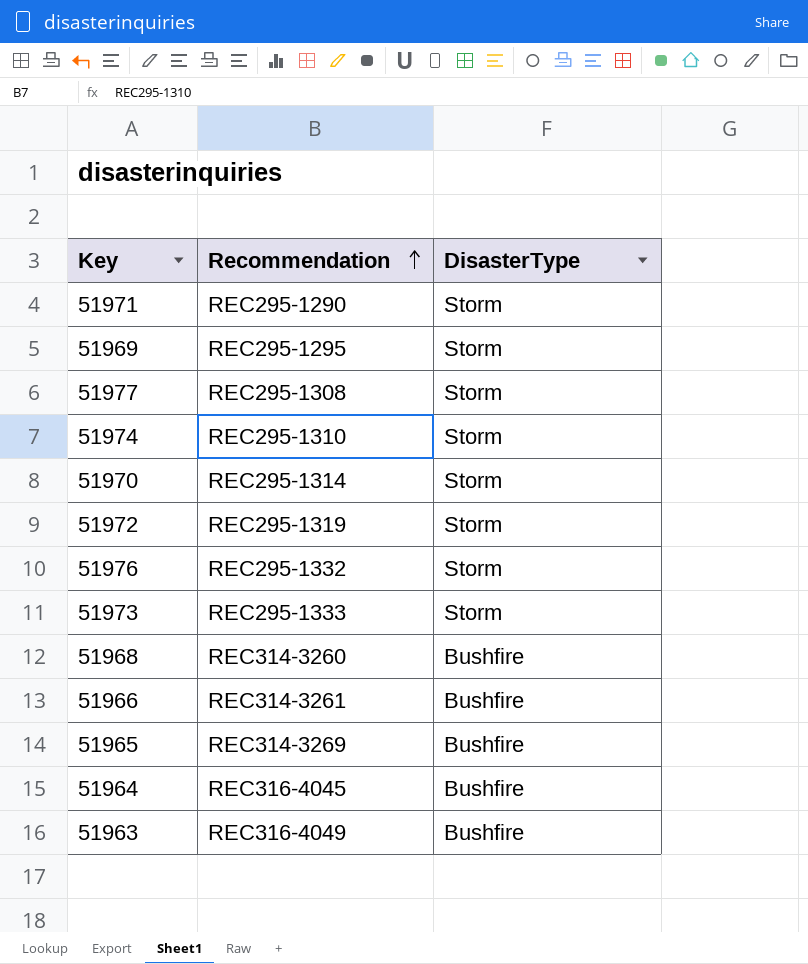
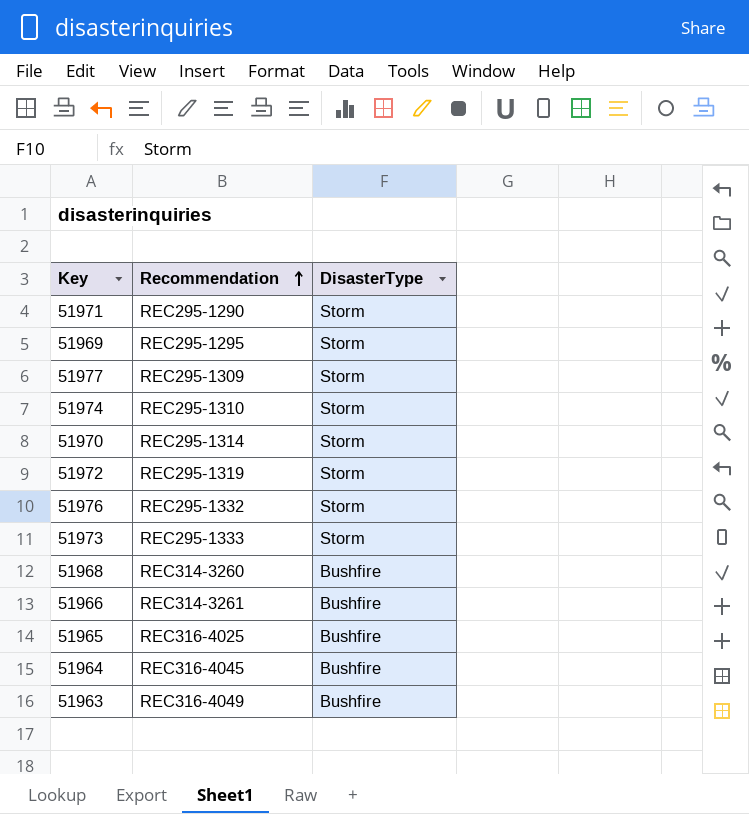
51977 | Recommendation: REC295-1308 -> REC295-1309
51965 | Recommendation: REC314-3269 -> REC316-4025

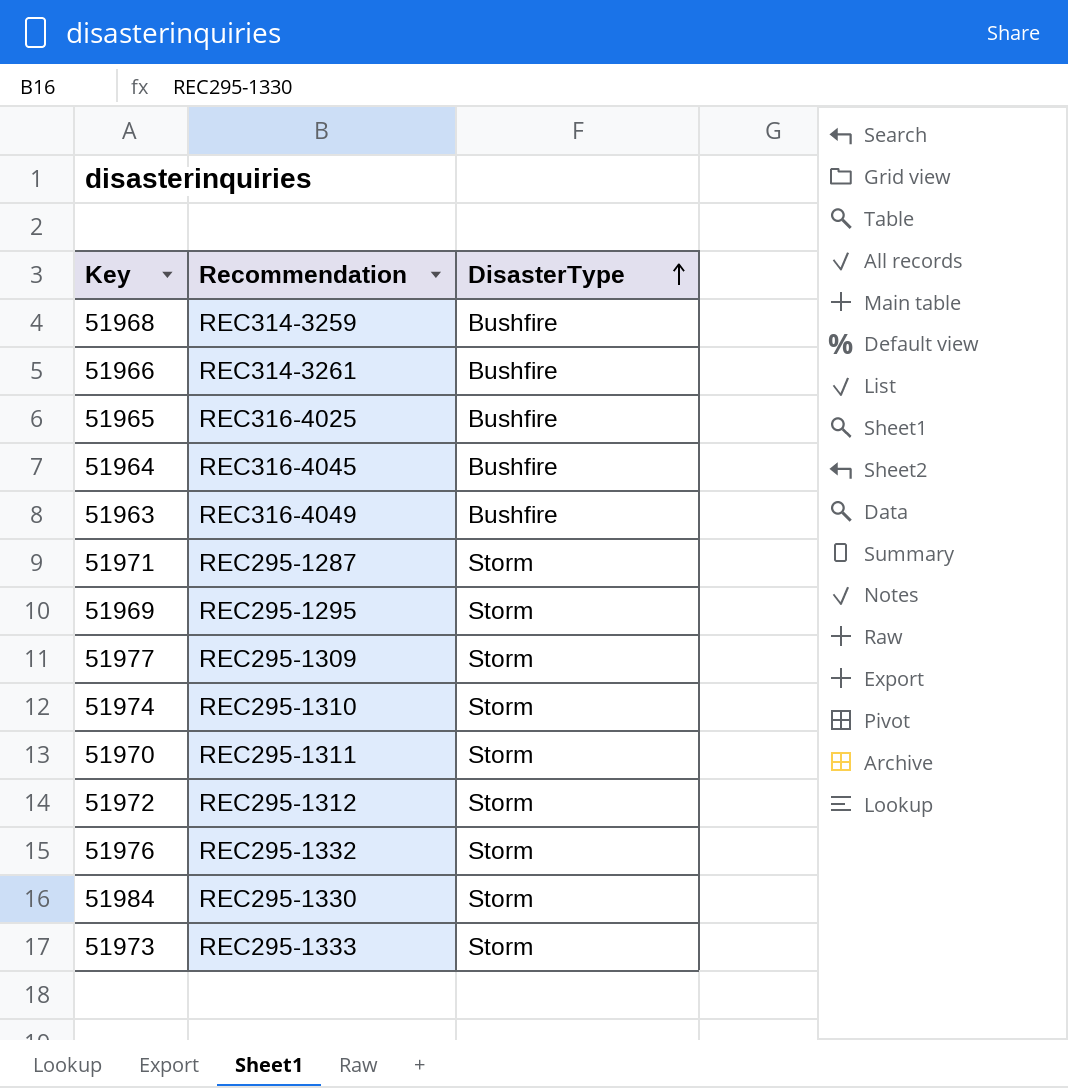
row order: Recommendation ascending -> DisasterType ascending
51968 | Recommendation: REC314-3260 -> REC314-3259
51971 | Recommendation: REC295-1290 -> REC295-1287
51970 | Recommendation: REC295-1314 -> REC295-1311
51972 | Recommendation: REC295-1319 -> REC295-1312
row 51984: none -> REC295-1330 | Storm

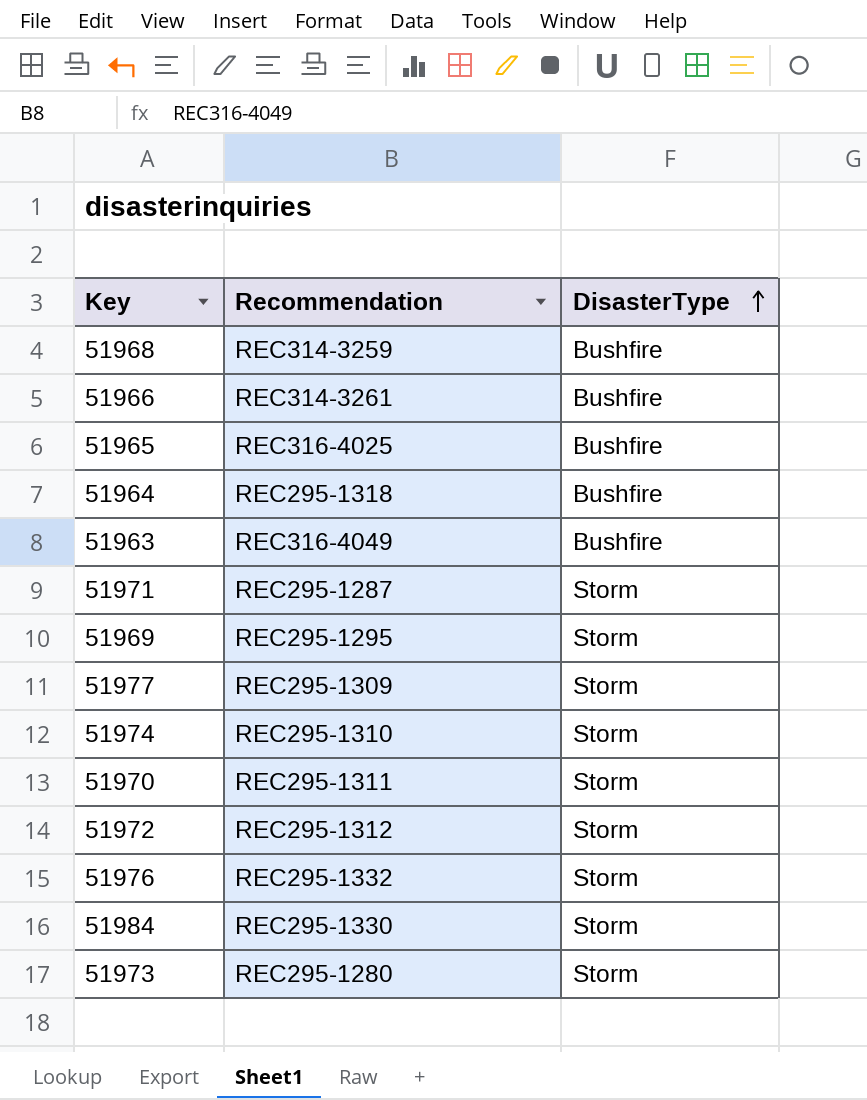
51964 | Recommendation: REC316-4045 -> REC295-1318
51973 | Recommendation: REC295-1333 -> REC295-1280

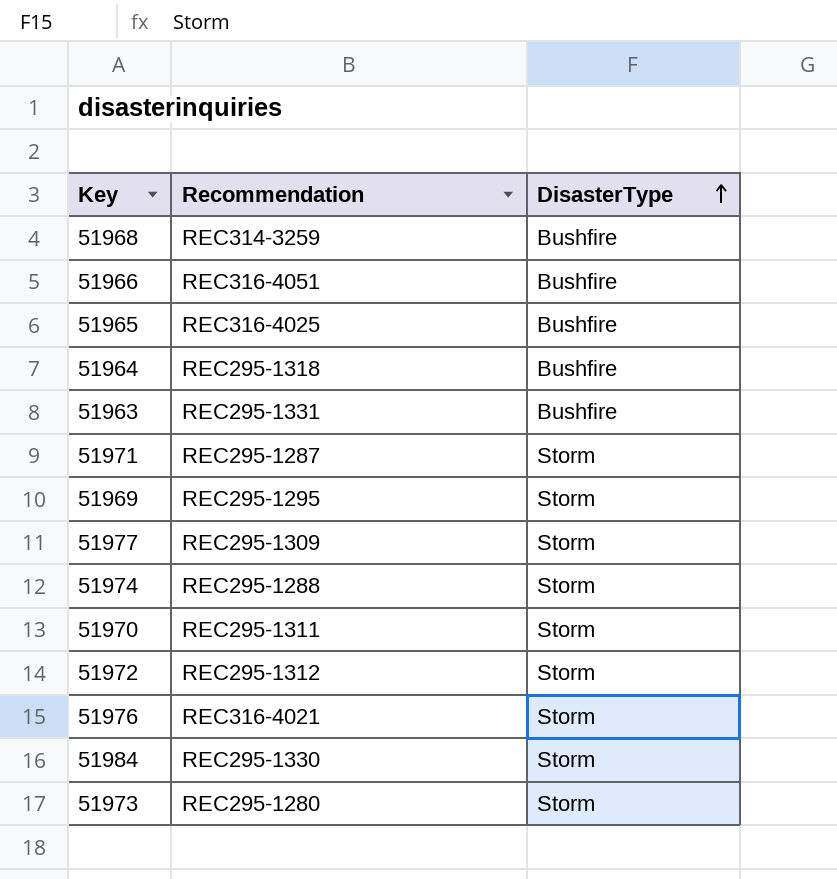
51966 | Recommendation: REC314-3261 -> REC316-4051
51963 | Recommendation: REC316-4049 -> REC295-1331
51974 | Recommendation: REC295-1310 -> REC295-1288
51976 | Recommendation: REC295-1332 -> REC316-4021

